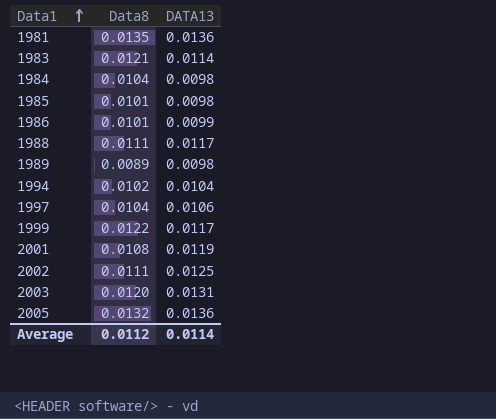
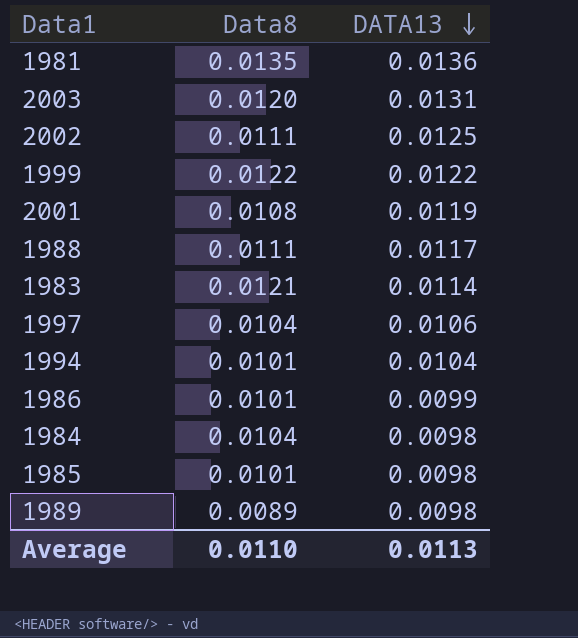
row order: Data1 ascending -> DATA13 descending
row 2005: 0.0132 | 0.0136 -> none
1999 | DATA13: 0.0117 -> 0.0122
1994 | Data8: 0.0102 -> 0.0101
Average | Data8: 0.0112 -> 0.0110
Average | DATA13: 0.0114 -> 0.0113

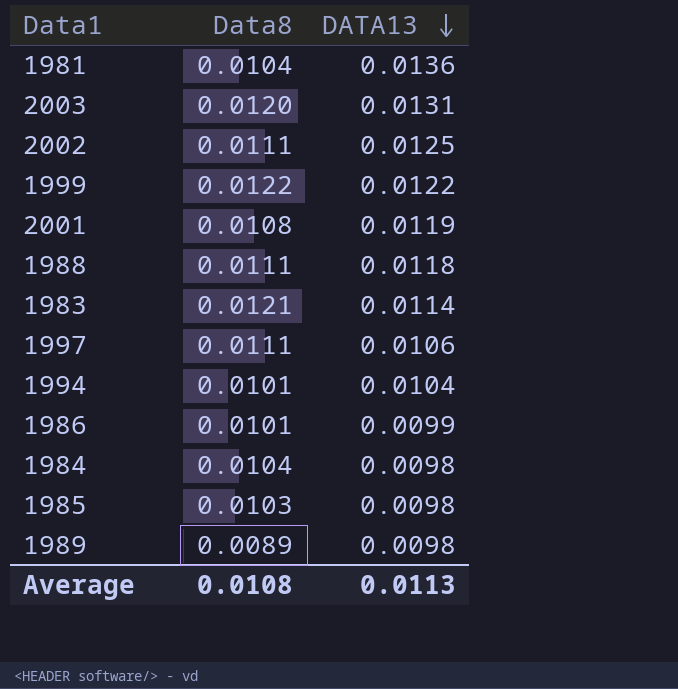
1981 | Data8: 0.0135 -> 0.0104
1988 | DATA13: 0.0117 -> 0.0118
1997 | Data8: 0.0104 -> 0.0111
1985 | Data8: 0.0101 -> 0.0103
Average | Data8: 0.0110 -> 0.0108

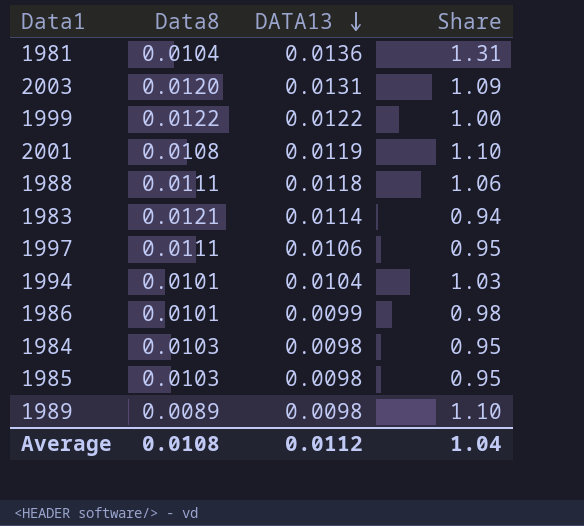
column Share | formula: none -> [DATA13] / [Data8]
row 2002: 0.0111 | 0.0125 -> none
1984 | Data8: 0.0104 -> 0.0103
Average | DATA13: 0.0113 -> 0.0112

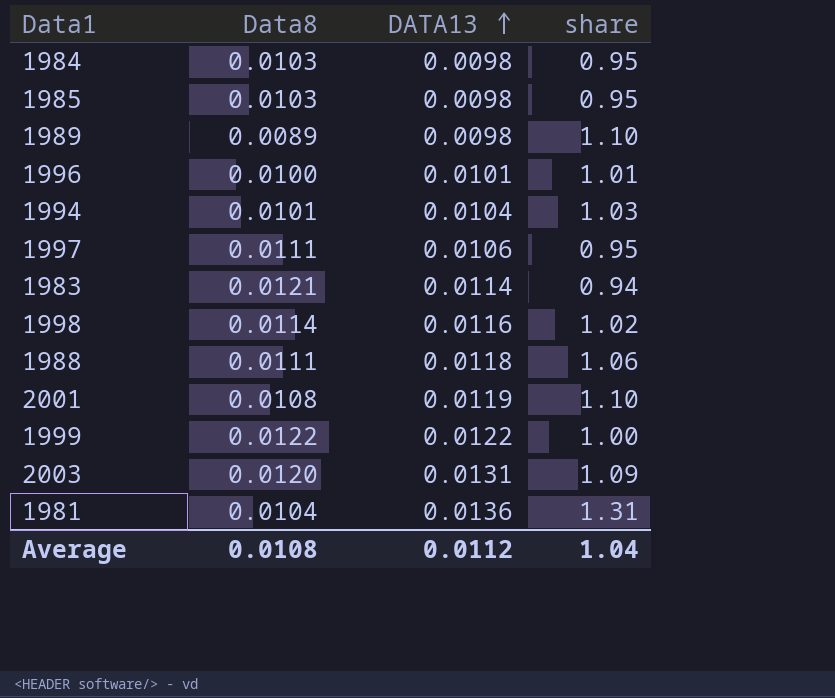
row order: DATA13 descending -> DATA13 ascending
column name: Share -> share
row 1986: 0.0101 | 0.0099 | 0.98 -> none
row 1996: none -> 0.0100 | 0.0101 | 1.01
row 1998: none -> 0.0114 | 0.0116 | 1.02

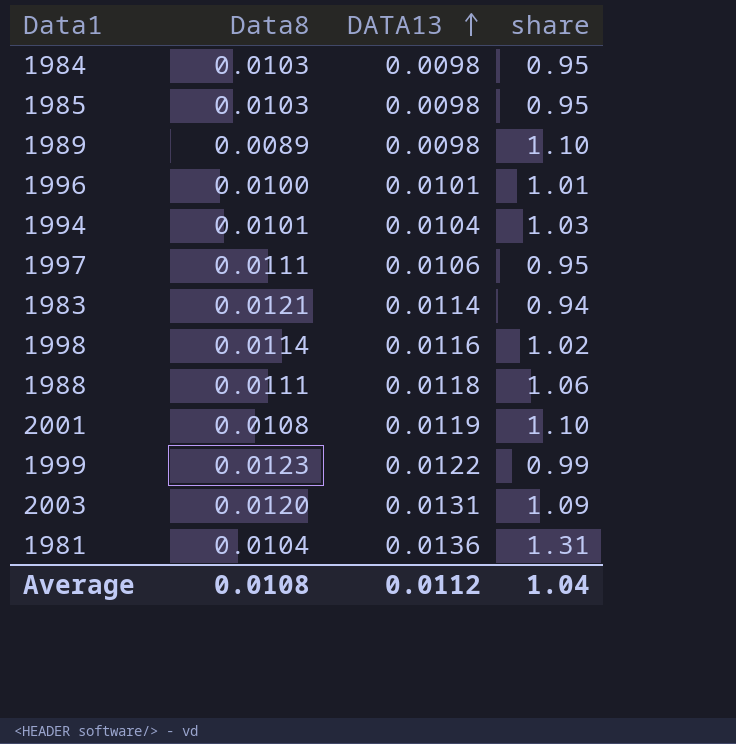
1999 | Data8: 0.0122 -> 0.0123
1999 | share: 1.00 -> 0.99

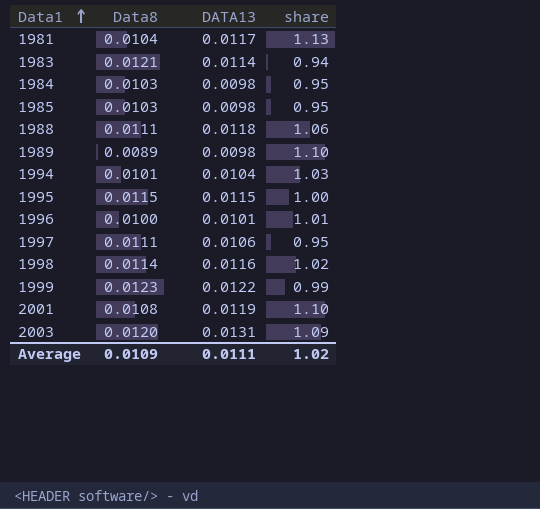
row order: DATA13 ascending -> Data1 ascending
1981 | DATA13: 0.0136 -> 0.0117
1981 | share: 1.31 -> 1.13
row 1995: none -> 0.0115 | 0.0115 | 1.00
Average | Data8: 0.0108 -> 0.0109
Average | DATA13: 0.0112 -> 0.0111
Average | share: 1.04 -> 1.02

